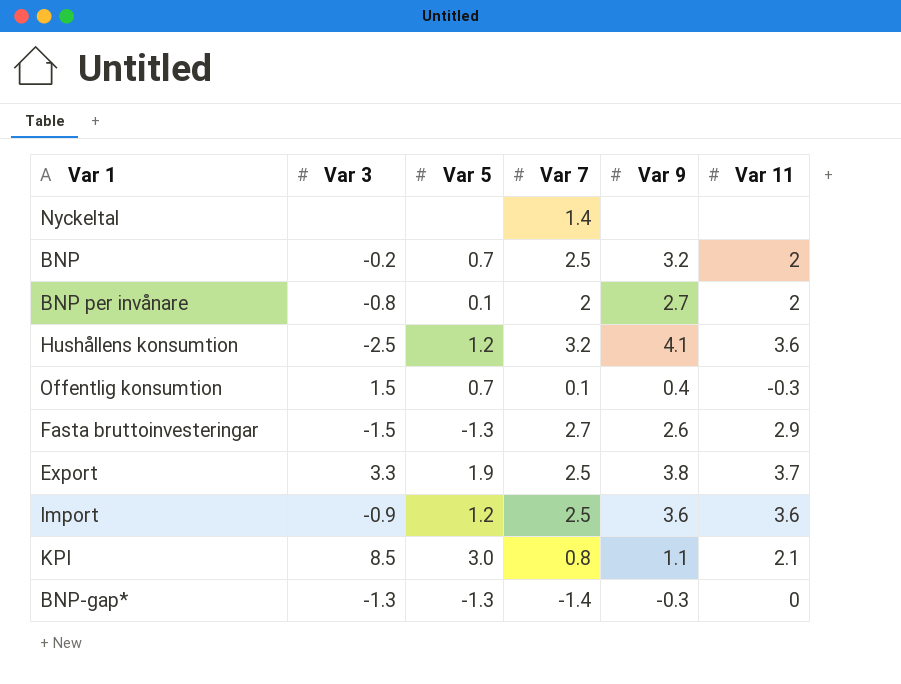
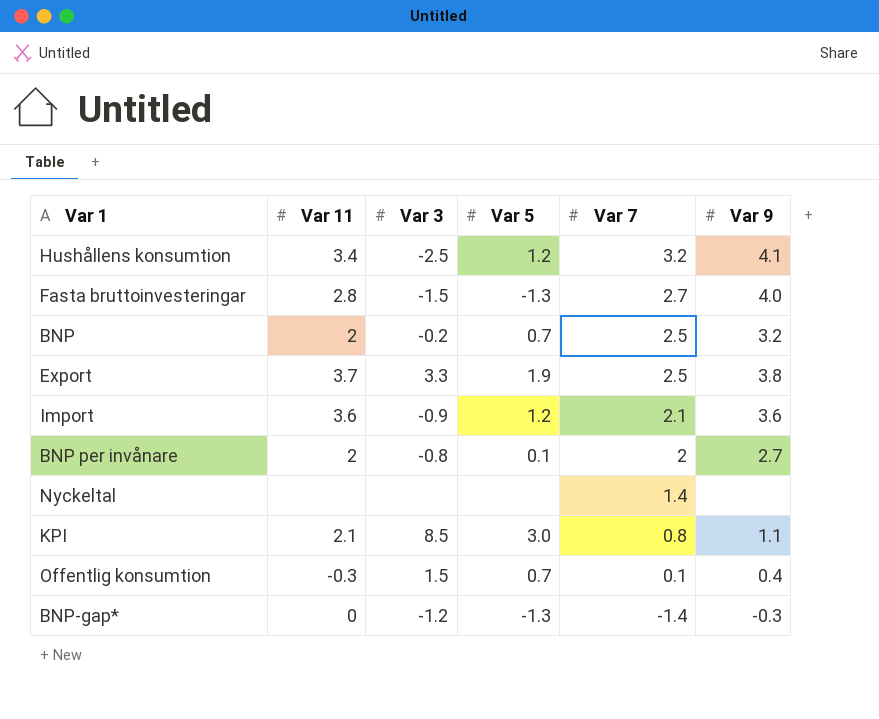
row order: none -> Var 7 descending
column Var 11 | position: 6 -> 2
Hushållens konsumtion | Var 11: 3.6 -> 3.4
Fasta bruttoinvesteringar | Var 11: 2.9 -> 2.8
Fasta bruttoinvesteringar | Var 9: 2.6 -> 4.0
Import | Var 7: 2.5 -> 2.1
BNP-gap* | Var 3: -1.3 -> -1.2

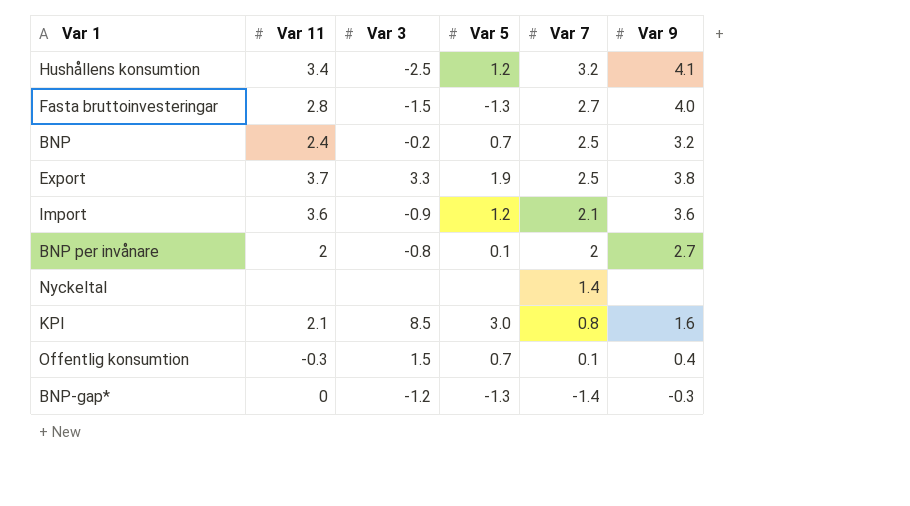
BNP | Var 11: 2 -> 2.4
KPI | Var 9: 1.1 -> 1.6

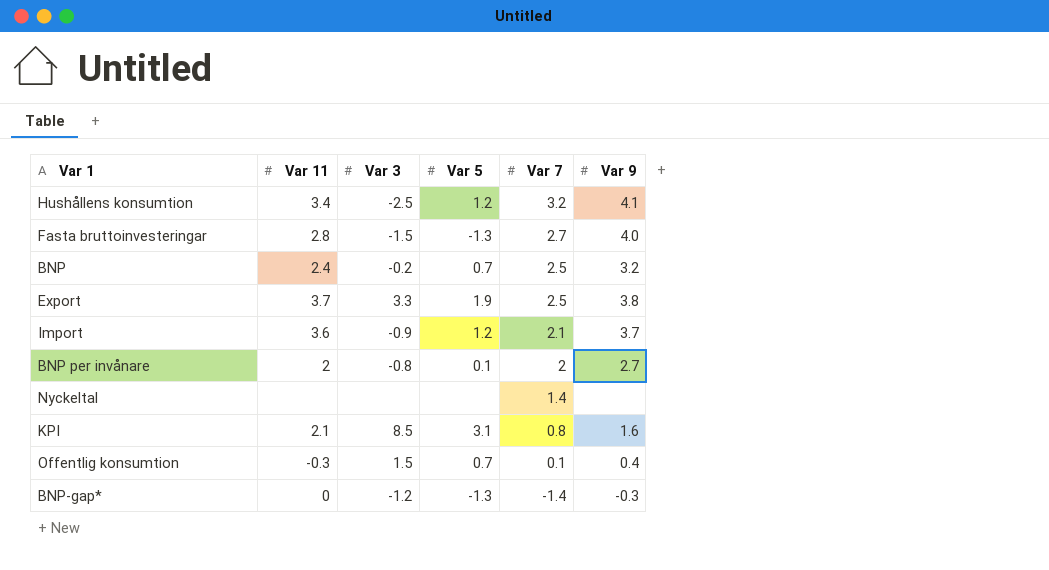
Import | Var 9: 3.6 -> 3.7
KPI | Var 5: 3.0 -> 3.1

